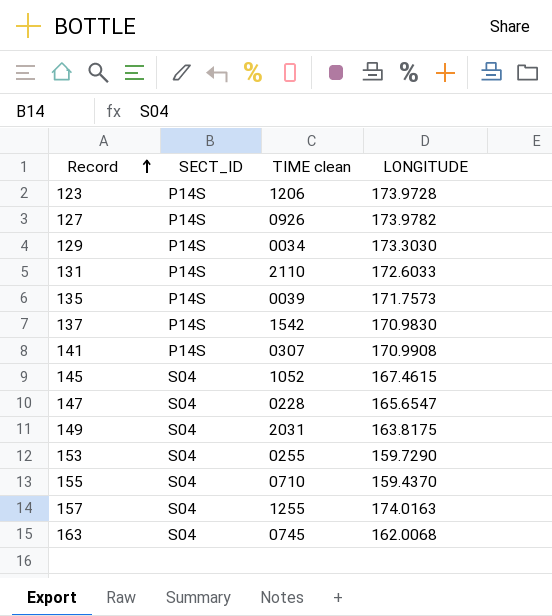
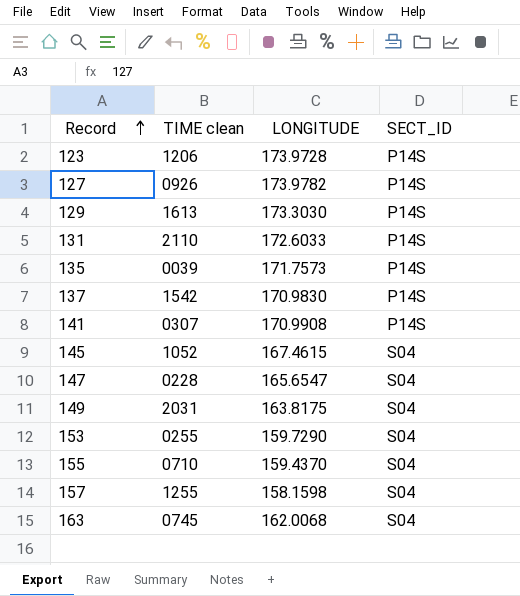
column SECT_ID | position: 2 -> 4
129 | TIME clean: 0034 -> 1613
157 | LONGITUDE: 174.0163 -> 158.1598

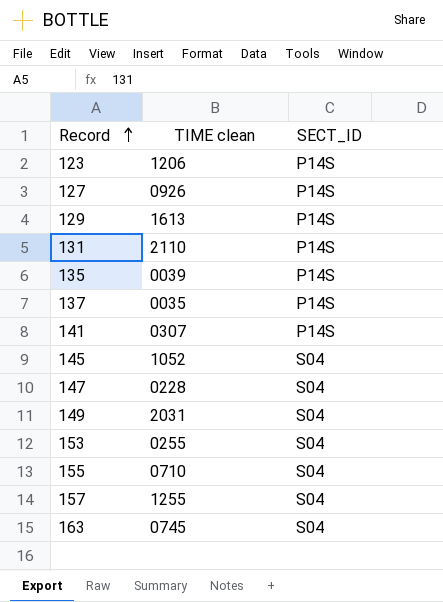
column LONGITUDE | position: 3 -> none
137 | TIME clean: 1542 -> 0035

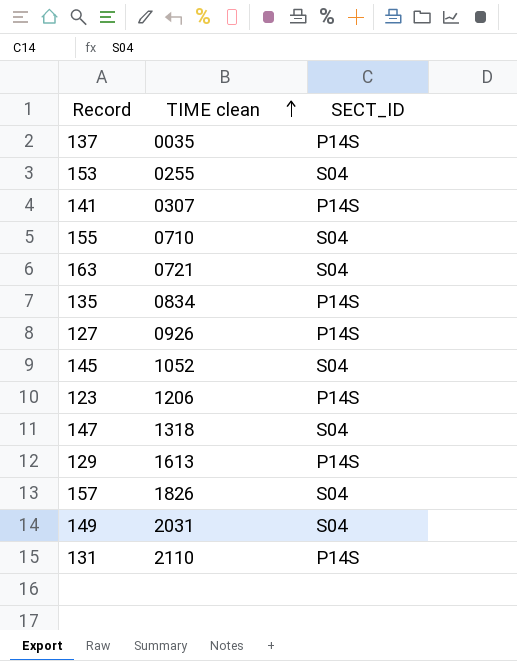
row order: Record ascending -> TIME clean ascending
163 | TIME clean: 0745 -> 0721
135 | TIME clean: 0039 -> 0834
147 | TIME clean: 0228 -> 1318
157 | TIME clean: 1255 -> 1826

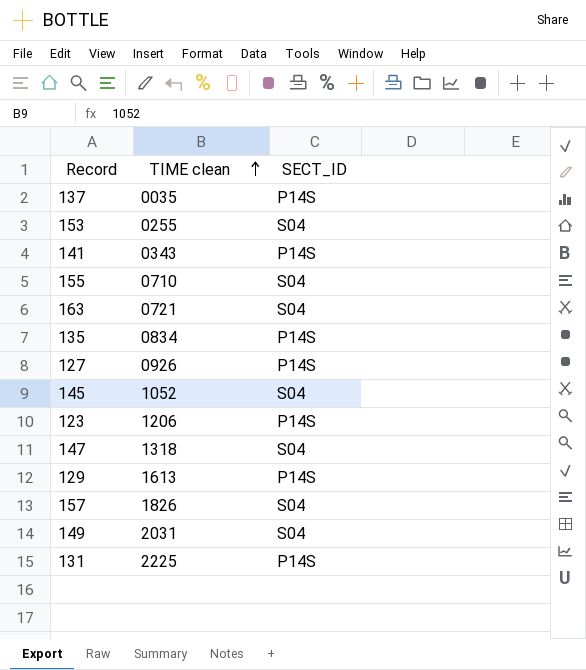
141 | TIME clean: 0307 -> 0343
131 | TIME clean: 2110 -> 2225

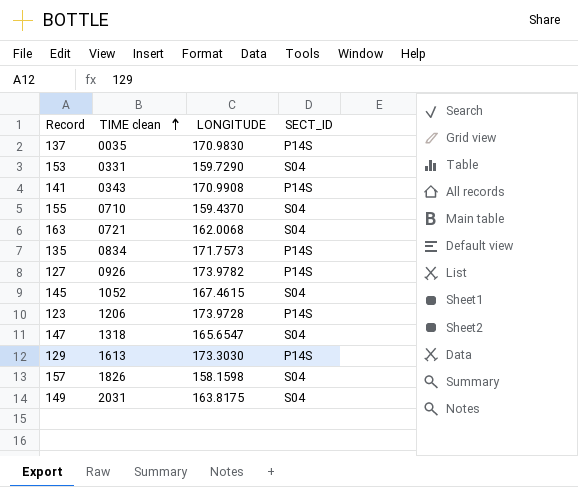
column LONGITUDE | position: none -> 3
row 131: 2225 | P14S -> none
153 | TIME clean: 0255 -> 0331

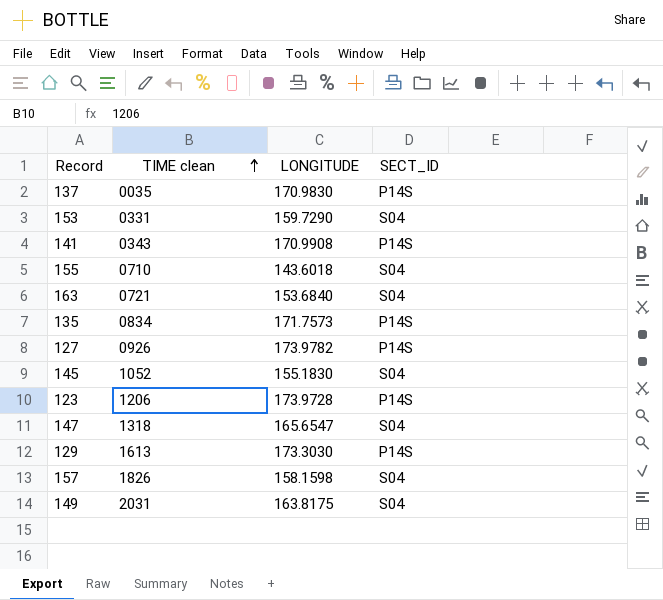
155 | LONGITUDE: 159.4370 -> 143.6018
163 | LONGITUDE: 162.0068 -> 153.6840
145 | LONGITUDE: 167.4615 -> 155.1830

